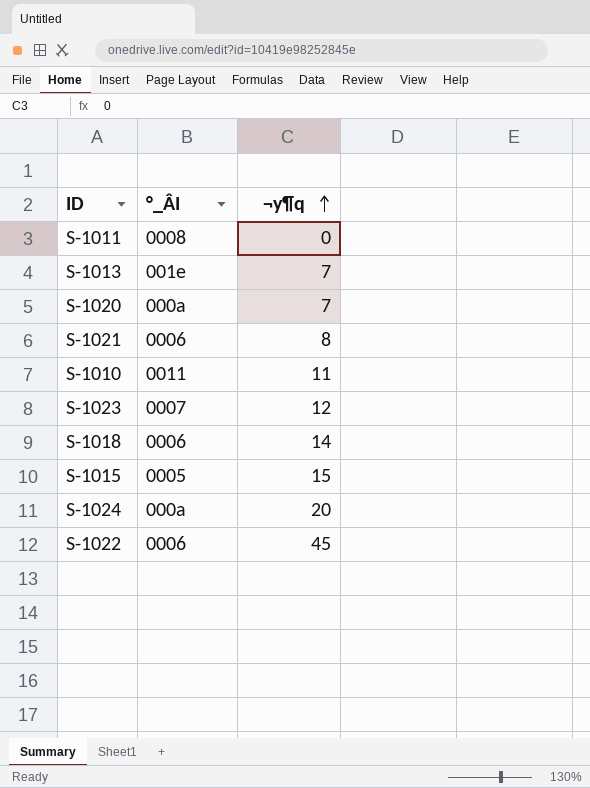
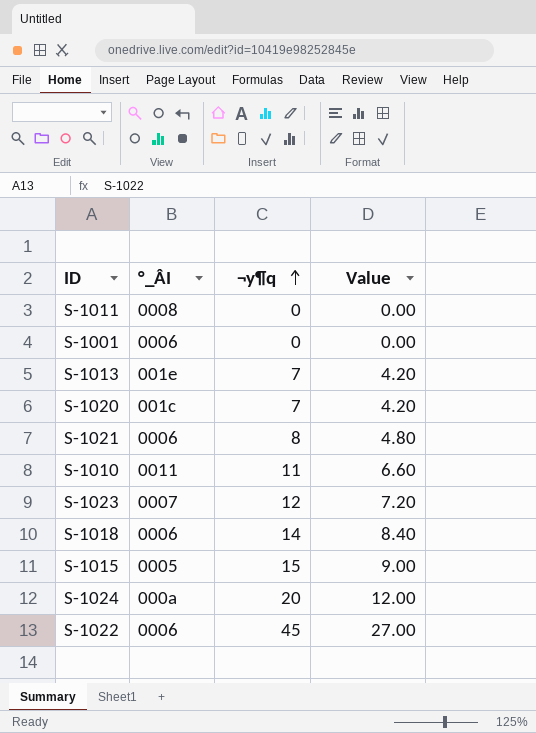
column Value | formula: none -> [¬y¶q] * 0.6
row S-1001: none -> 0006 | 0 | 0.00
S-1020 | °_ÂI: 000a -> 001c

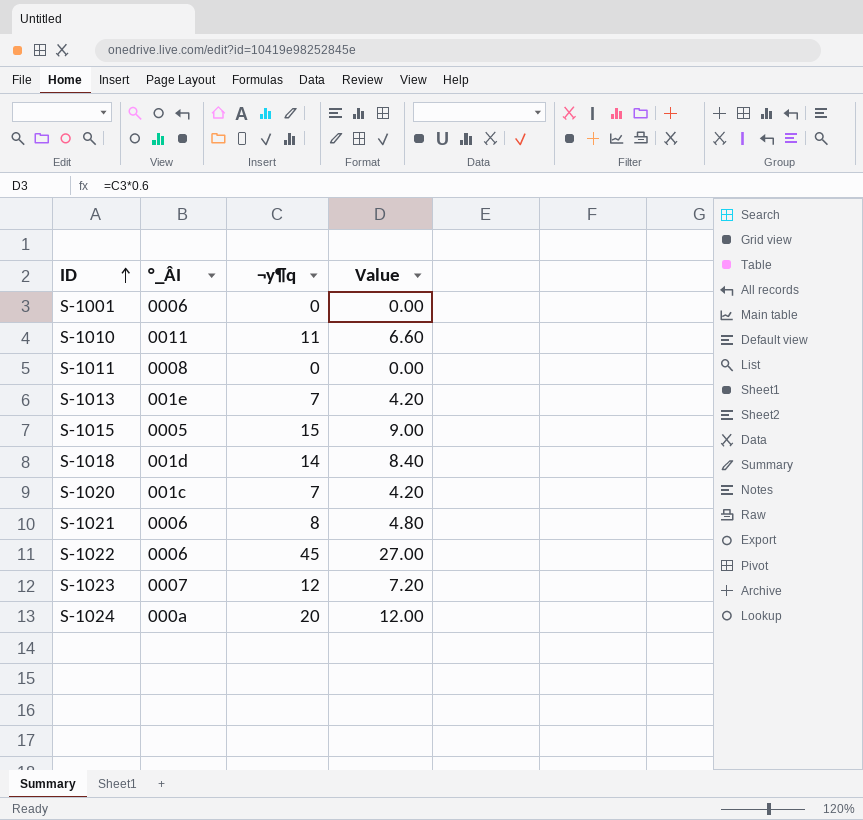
row order: ¬y¶q ascending -> ID ascending
S-1018 | °_ÂI: 0006 -> 001d

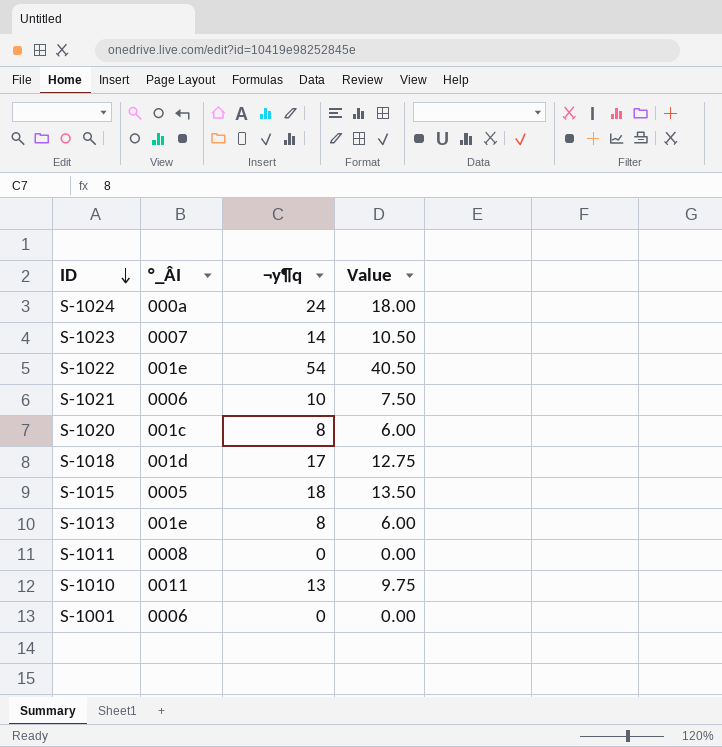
row order: ID ascending -> ID descending
column Value | formula: [¬y¶q] * 0.6 -> [¬y¶q] * 0.75
S-1024 | ¬y¶q: 20 -> 24
S-1023 | ¬y¶q: 12 -> 14
S-1022 | °_ÂI: 0006 -> 001e
S-1022 | ¬y¶q: 45 -> 54
S-1021 | ¬y¶q: 8 -> 10
S-1020 | ¬y¶q: 7 -> 8
S-1018 | ¬y¶q: 14 -> 17
S-1015 | ¬y¶q: 15 -> 18
S-1013 | ¬y¶q: 7 -> 8
S-1010 | ¬y¶q: 11 -> 13

